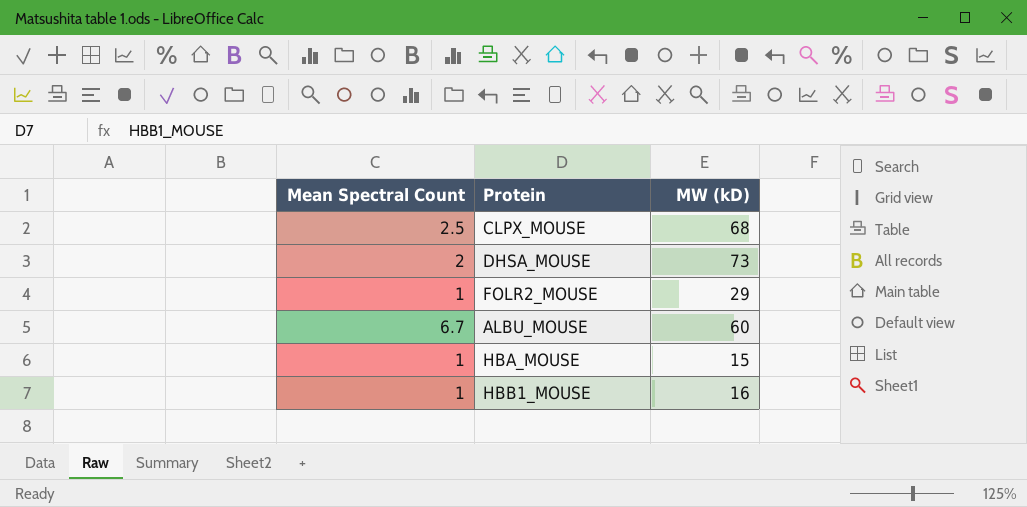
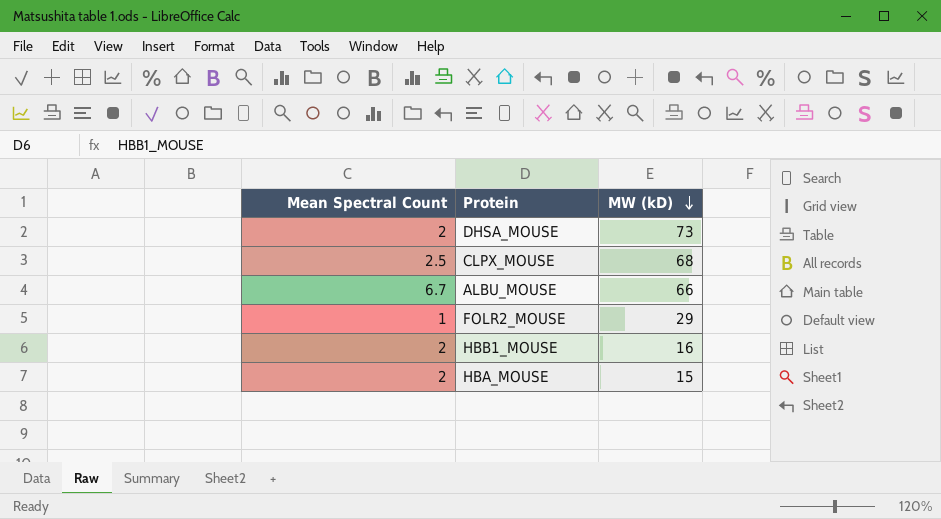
row order: none -> MW (kD) descending
ALBU_MOUSE | MW (kD): 60 -> 66
HBB1_MOUSE | Mean Spectral Count: 1 -> 2
HBA_MOUSE | Mean Spectral Count: 1 -> 2

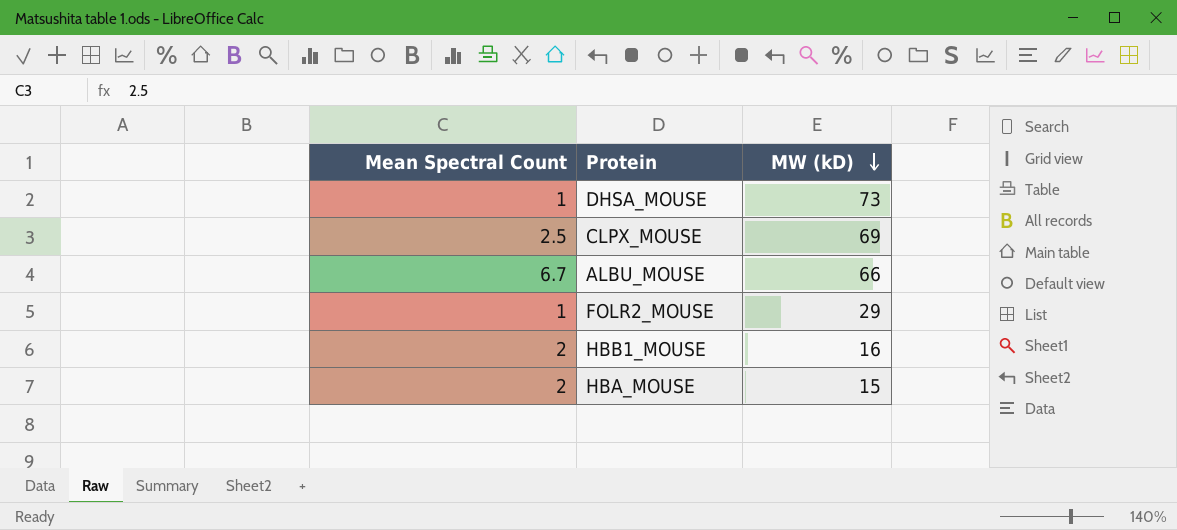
DHSA_MOUSE | Mean Spectral Count: 2 -> 1
CLPX_MOUSE | MW (kD): 68 -> 69

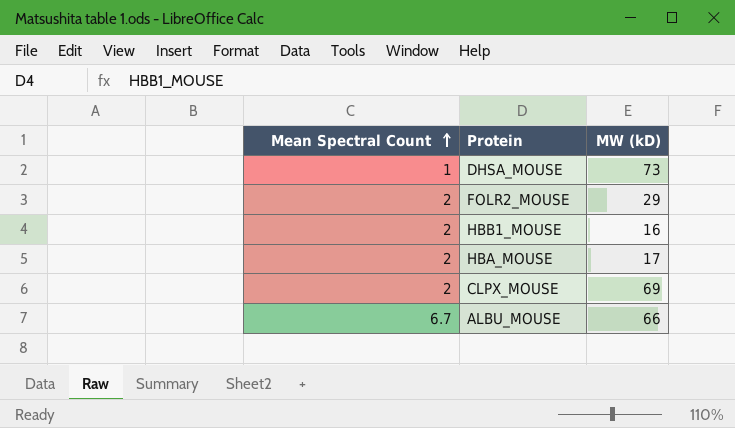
row order: MW (kD) descending -> Mean Spectral Count ascending
FOLR2_MOUSE | Mean Spectral Count: 1 -> 2
HBA_MOUSE | MW (kD): 15 -> 17
CLPX_MOUSE | Mean Spectral Count: 2.5 -> 2

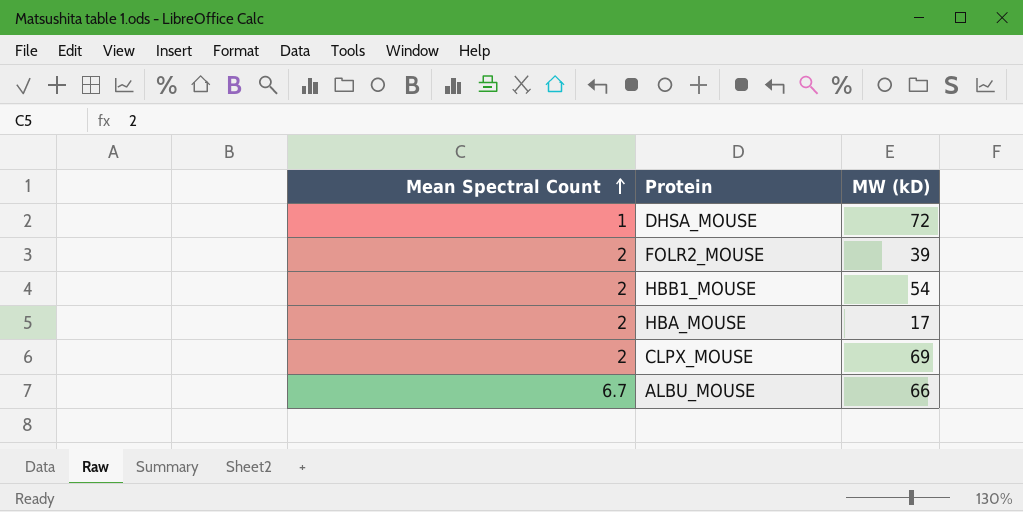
DHSA_MOUSE | MW (kD): 73 -> 72
FOLR2_MOUSE | MW (kD): 29 -> 39
HBB1_MOUSE | MW (kD): 16 -> 54

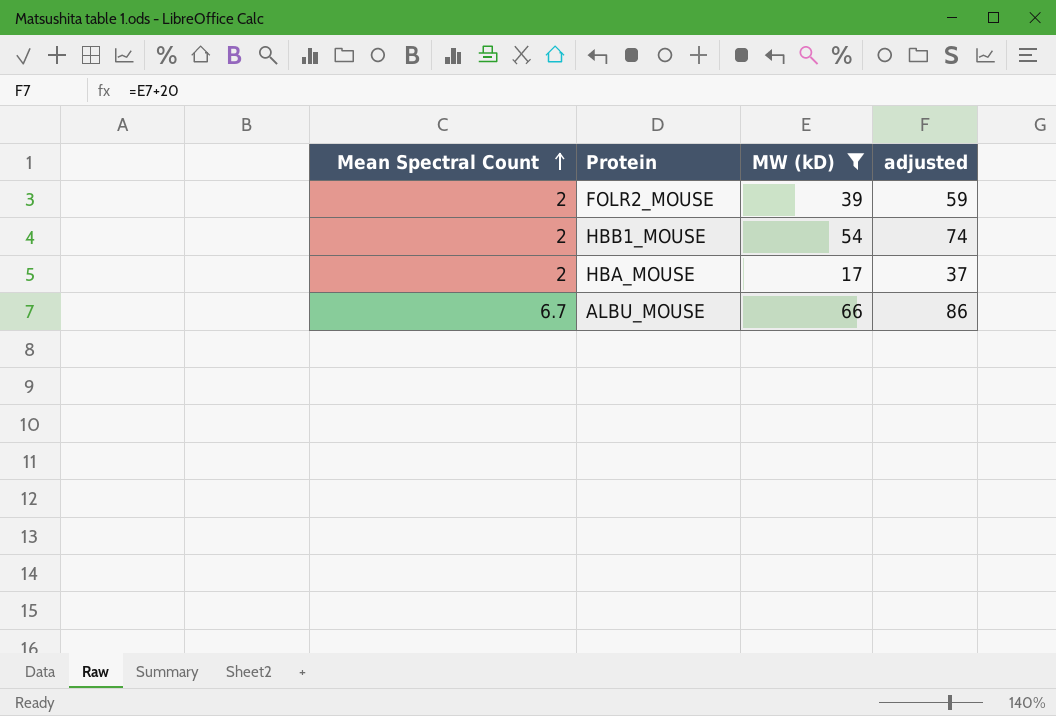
filter: none -> MW (kD) <= 66
column adjusted | formula: none -> [MW (kD)] + 20

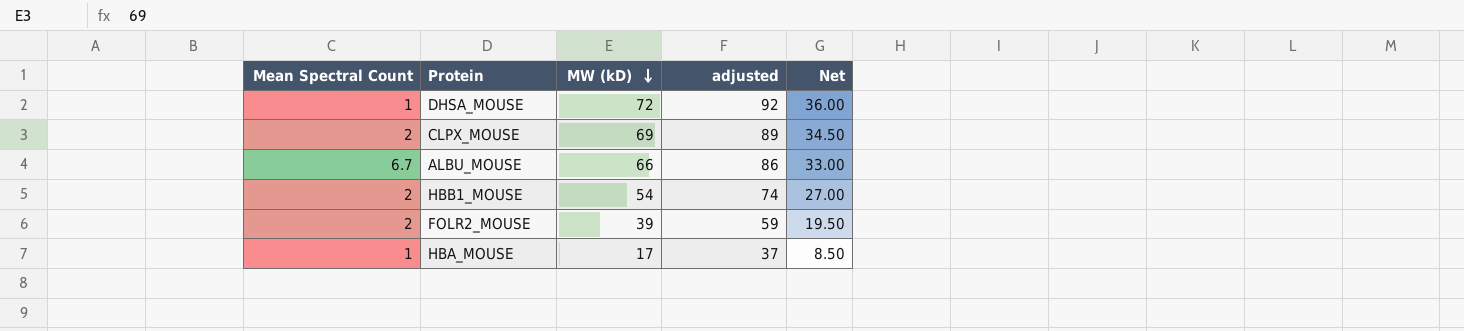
filter: MW (kD) <= 66 -> none
row order: Mean Spectral Count ascending -> MW (kD) descending
column Net | formula: none -> [MW (kD)] * 0.5
HBA_MOUSE | Mean Spectral Count: 2 -> 1

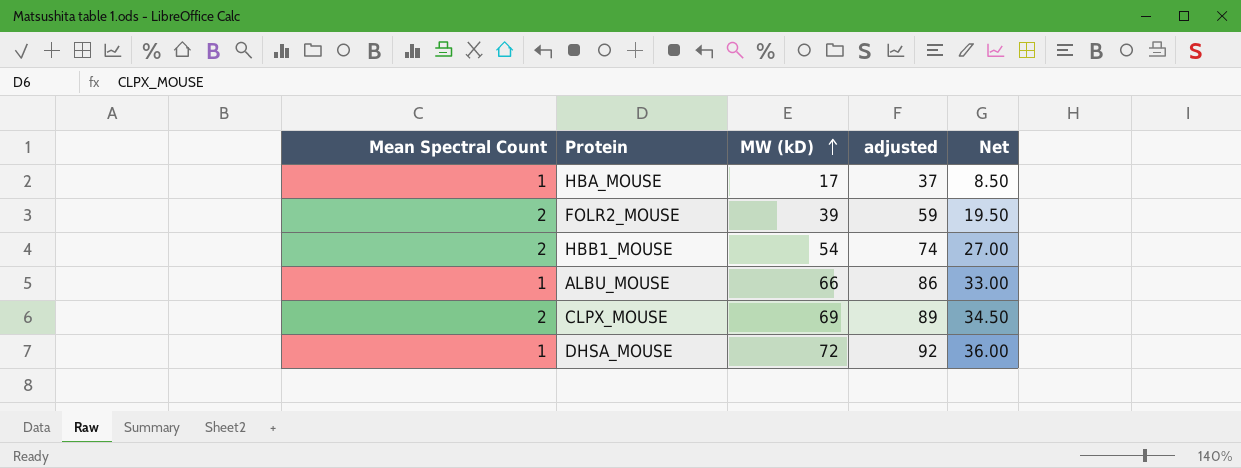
row order: MW (kD) descending -> MW (kD) ascending
ALBU_MOUSE | Mean Spectral Count: 6.7 -> 1

